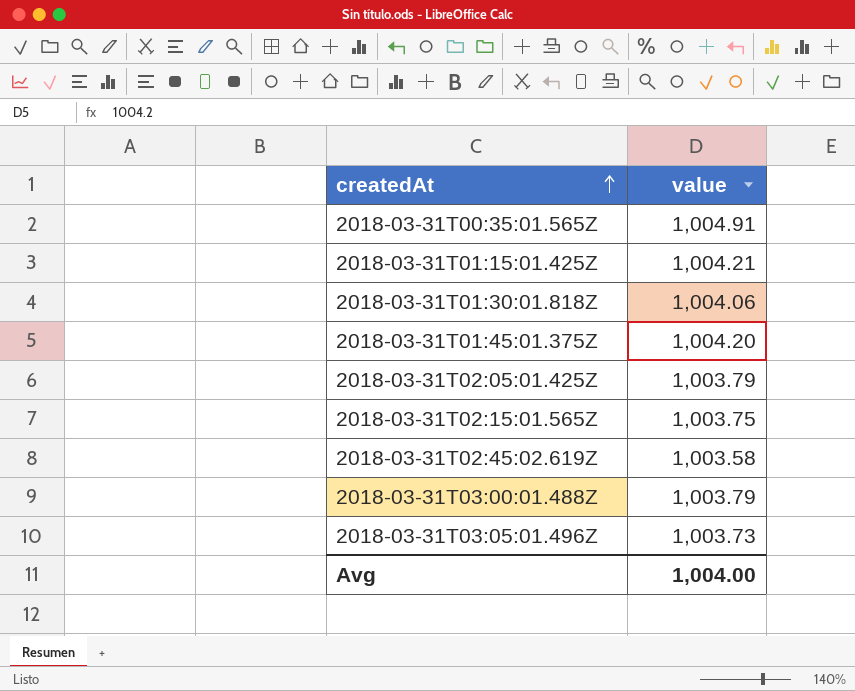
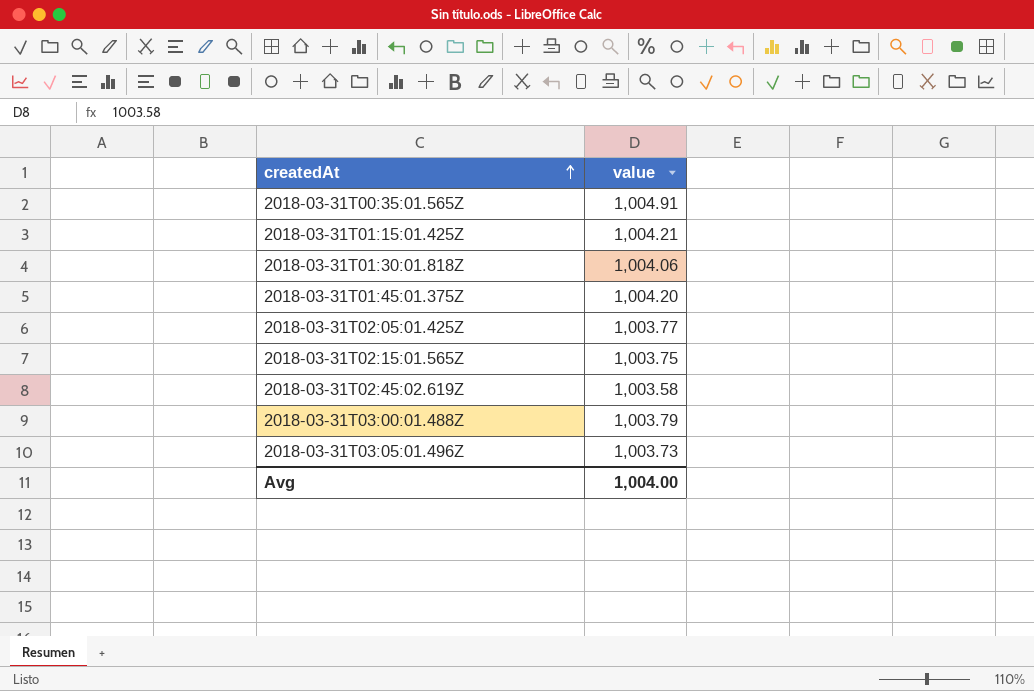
2018-03-31T02:05:01.425Z | value: 1,003.79 -> 1,003.77

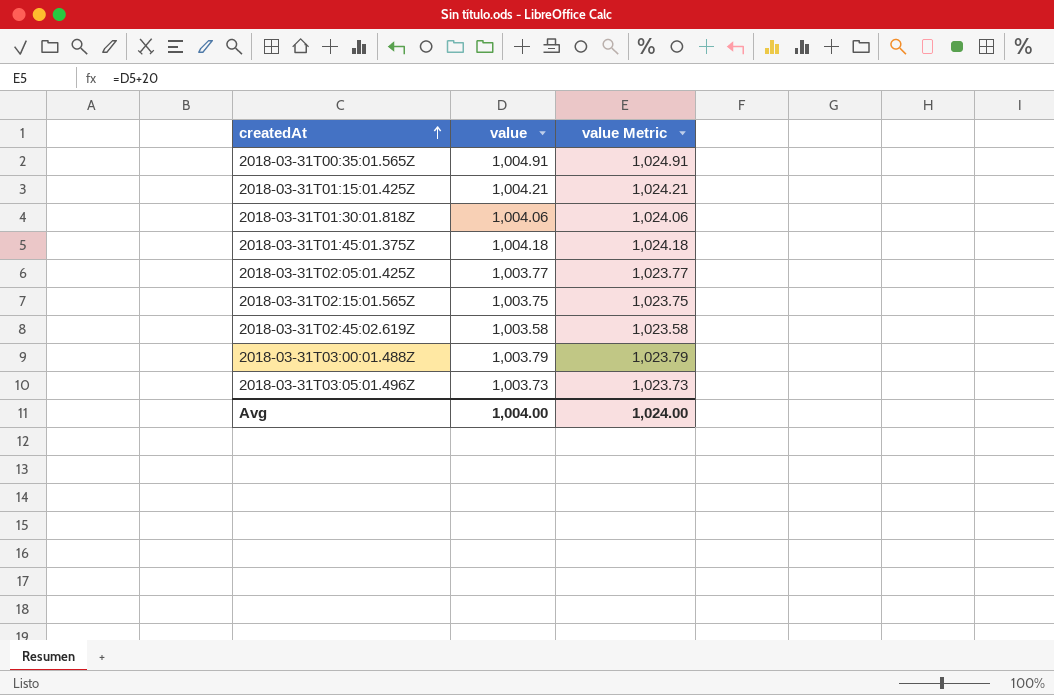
column value Metric | formula: none -> [value] + 20
2018-03-31T01:45:01.375Z | value: 1,004.20 -> 1,004.18

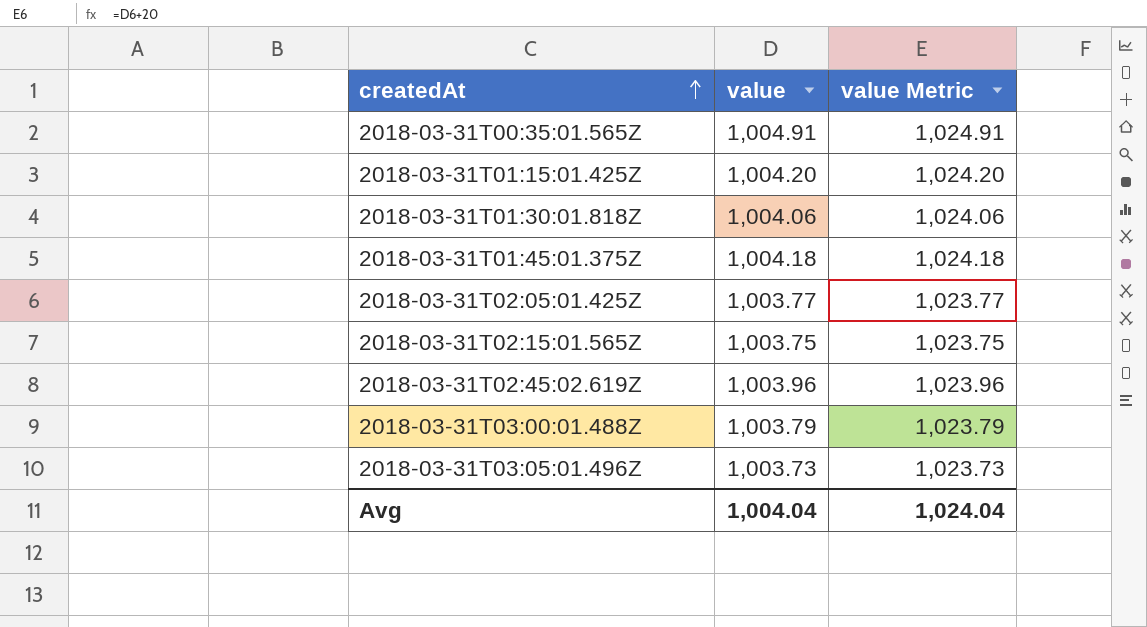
2018-03-31T01:15:01.425Z | value: 1,004.21 -> 1,004.20
2018-03-31T01:15:01.425Z | value Metric: 1,024.21 -> 1,024.20
2018-03-31T02:45:02.619Z | value: 1,003.58 -> 1,003.96
2018-03-31T02:45:02.619Z | value Metric: 1,023.58 -> 1,023.96
Avg | value: 1,004.00 -> 1,004.04
Avg | value Metric: 1,024.00 -> 1,024.04

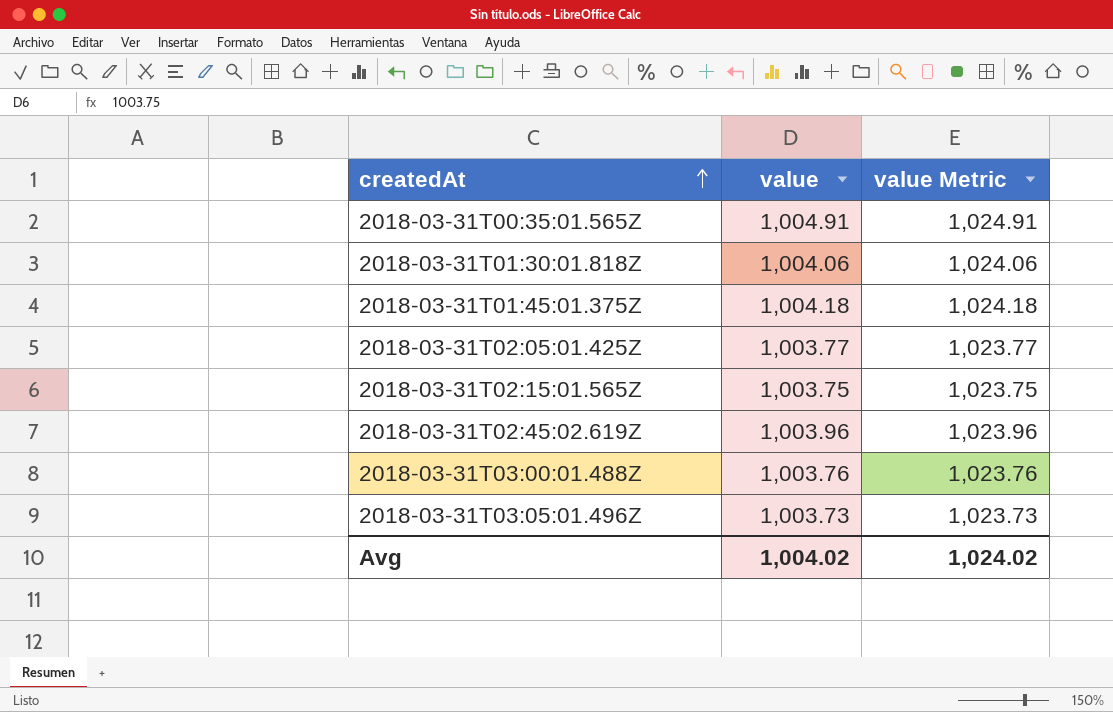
row 2018-03-31T01:15:01.425Z: 1,004.20 | 1,024.20 -> none
2018-03-31T03:00:01.488Z | value: 1,003.79 -> 1,003.76
2018-03-31T03:00:01.488Z | value Metric: 1,023.79 -> 1,023.76
Avg | value: 1,004.04 -> 1,004.02
Avg | value Metric: 1,024.04 -> 1,024.02

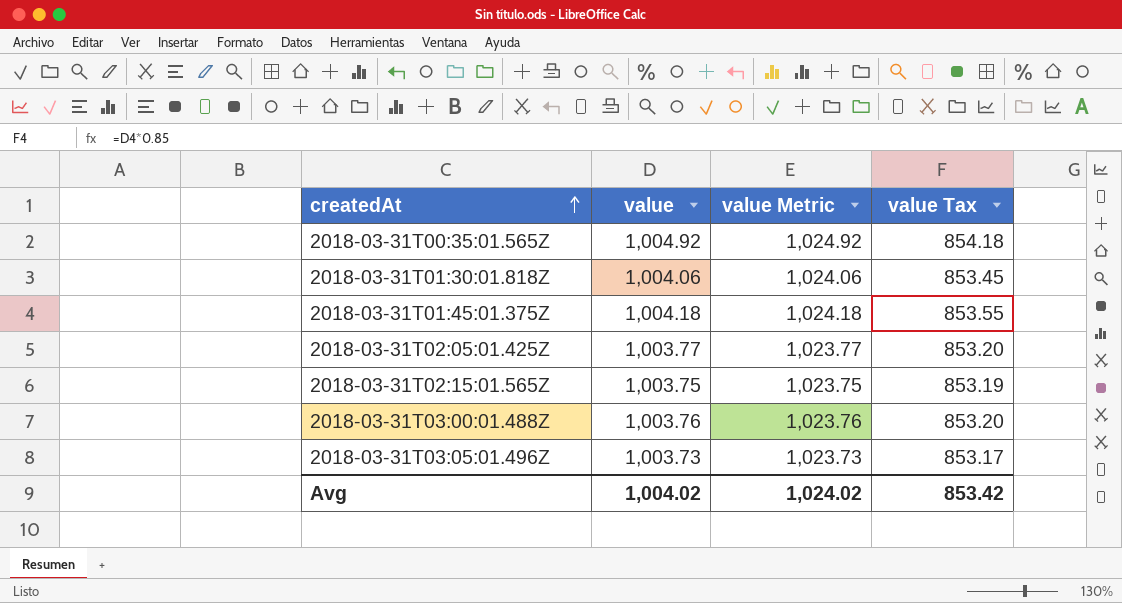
column value Tax | formula: none -> [value] * 0.85
row 2018-03-31T02:45:02.619Z: 1,003.96 | 1,023.96 -> none
2018-03-31T00:35:01.565Z | value: 1,004.91 -> 1,004.92
2018-03-31T00:35:01.565Z | value Metric: 1,024.91 -> 1,024.92

